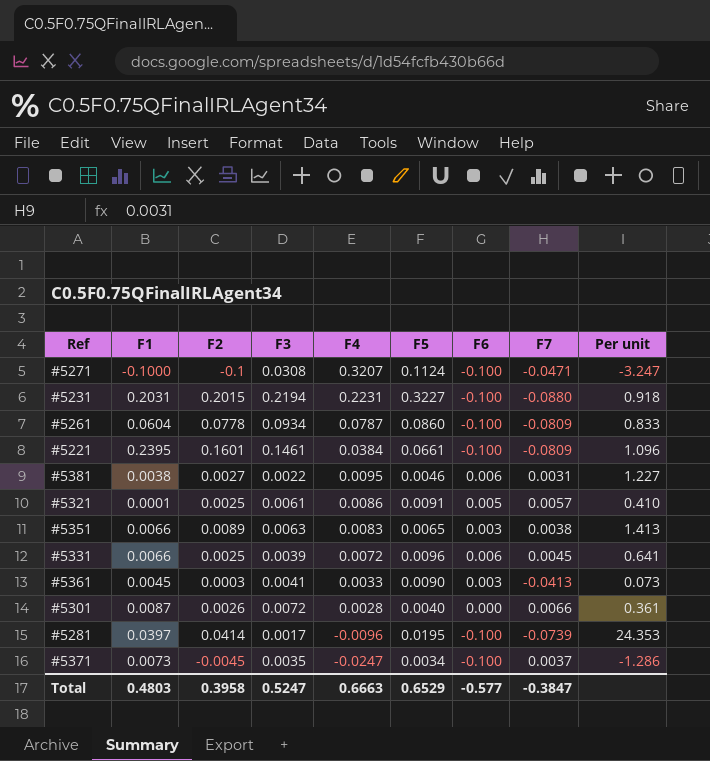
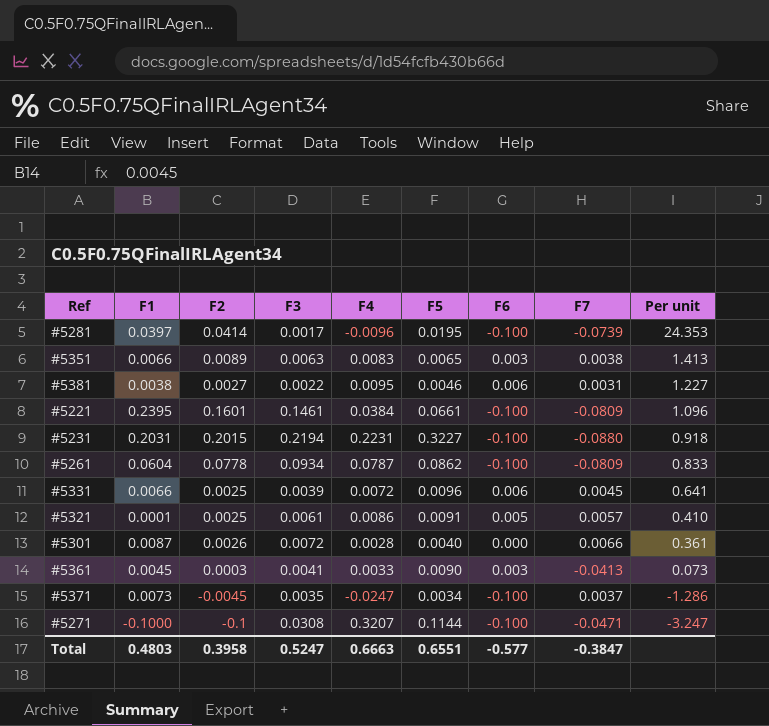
row order: F4 descending -> Per unit descending
#5261 | F5: 0.0860 -> 0.0862
#5271 | F5: 0.1124 -> 0.1144
Total | F5: 0.6529 -> 0.6551

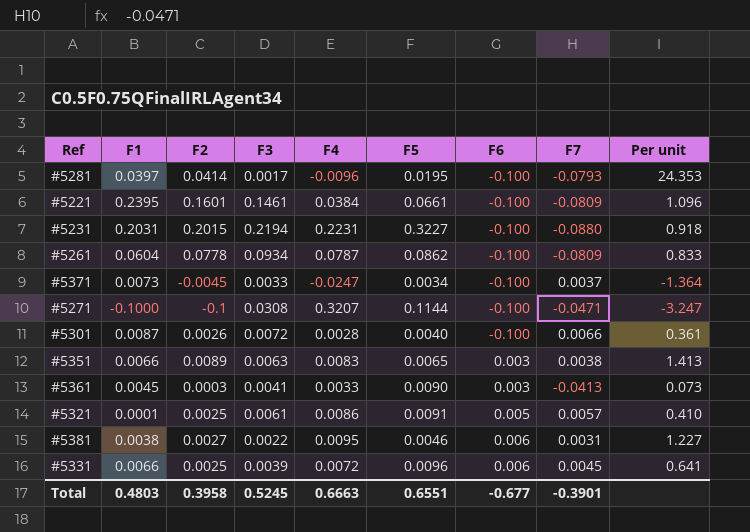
row order: Per unit descending -> F6 ascending
#5281 | F7: -0.0739 -> -0.0793
#5371 | F3: 0.0035 -> 0.0033
#5371 | Per unit: -1.286 -> -1.364
#5301 | F6: 0.000 -> -0.100
Total | F3: 0.5247 -> 0.5245
Total | F6: -0.577 -> -0.677
Total | F7: -0.3847 -> -0.3901

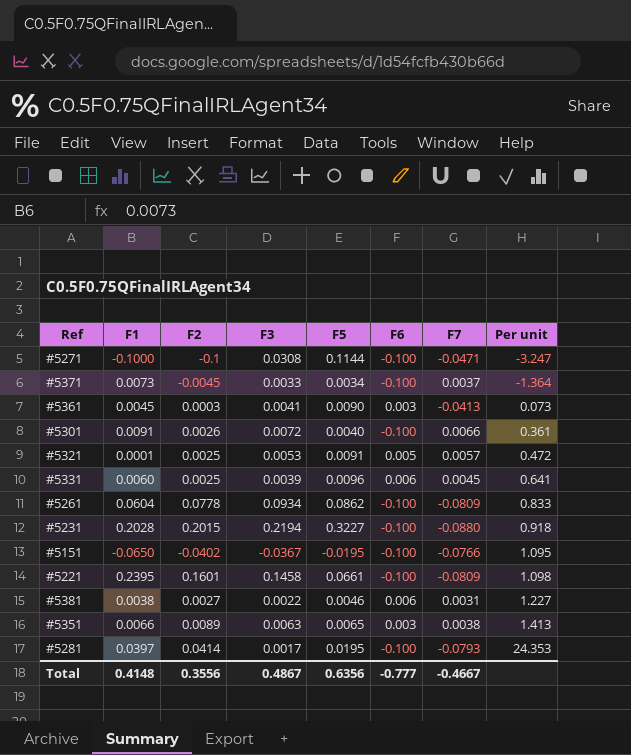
row order: F6 ascending -> Per unit ascending
column F4 | position: 5 -> none
#5301 | F1: 0.0087 -> 0.0091
#5321 | F3: 0.0061 -> 0.0053
#5321 | Per unit: 0.410 -> 0.472
#5331 | F1: 0.0066 -> 0.0060
#5231 | F1: 0.2031 -> 0.2028
row #5151: none -> -0.0650 | -0.0402 | -0.0367 | -0.0195 | -0.100 | -0.0766 | 1.095
#5221 | F3: 0.1461 -> 0.1458
#5221 | Per unit: 1.096 -> 1.098
Total | F1: 0.4803 -> 0.4148
Total | F2: 0.3958 -> 0.3556
Total | F3: 0.5245 -> 0.4867
Total | F5: 0.6551 -> 0.6356
Total | F6: -0.677 -> -0.777
Total | F7: -0.3901 -> -0.4667

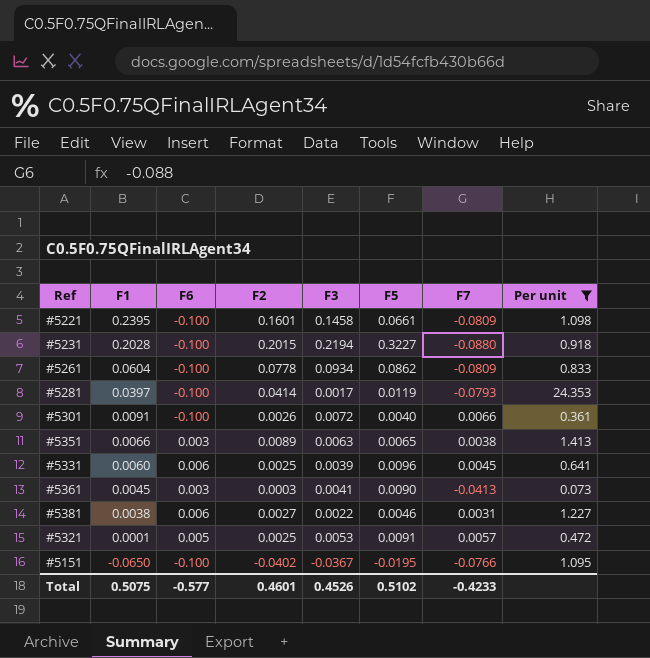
filter: none -> Per unit >= 0.073
row order: Per unit ascending -> F1 descending
column F6 | position: 6 -> 3
#5281 | F5: 0.0195 -> 0.0119
Total | F1: 0.4148 -> 0.5075
Total | F6: -0.777 -> -0.577
Total | F2: 0.3556 -> 0.4601
Total | F3: 0.4867 -> 0.4526
Total | F5: 0.6356 -> 0.5102
Total | F7: -0.4667 -> -0.4233

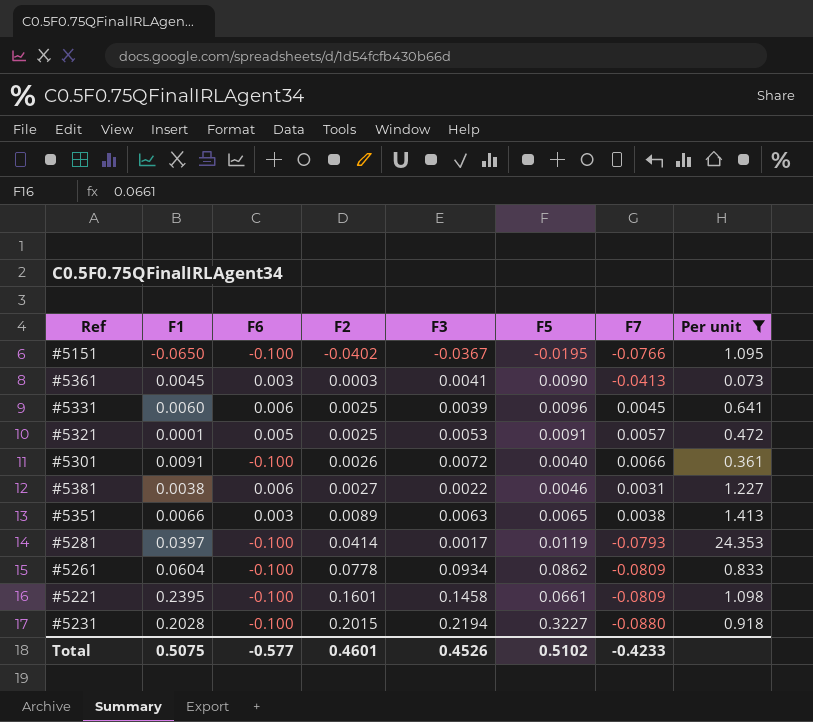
row order: F1 descending -> F2 ascending

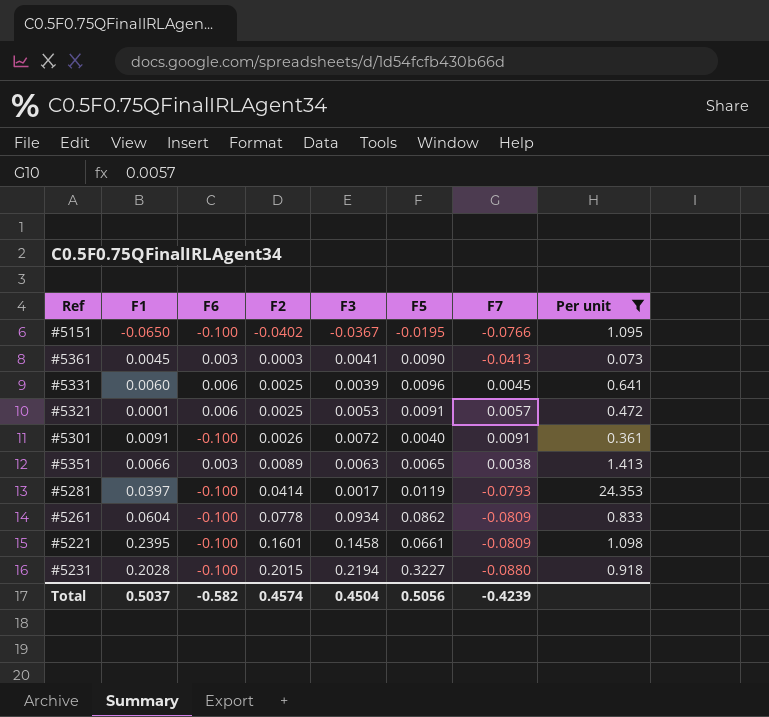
row #5381: 0.0038 | 0.006 | 0.0027 | 0.0022 | 0.0046 | 0.0031 | 1.227 -> none
#5321 | F6: 0.005 -> 0.006
#5301 | F7: 0.0066 -> 0.0091
Total | F1: 0.5075 -> 0.5037
Total | F6: -0.577 -> -0.582
Total | F2: 0.4601 -> 0.4574
Total | F3: 0.4526 -> 0.4504
Total | F5: 0.5102 -> 0.5056
Total | F7: -0.4233 -> -0.4239

